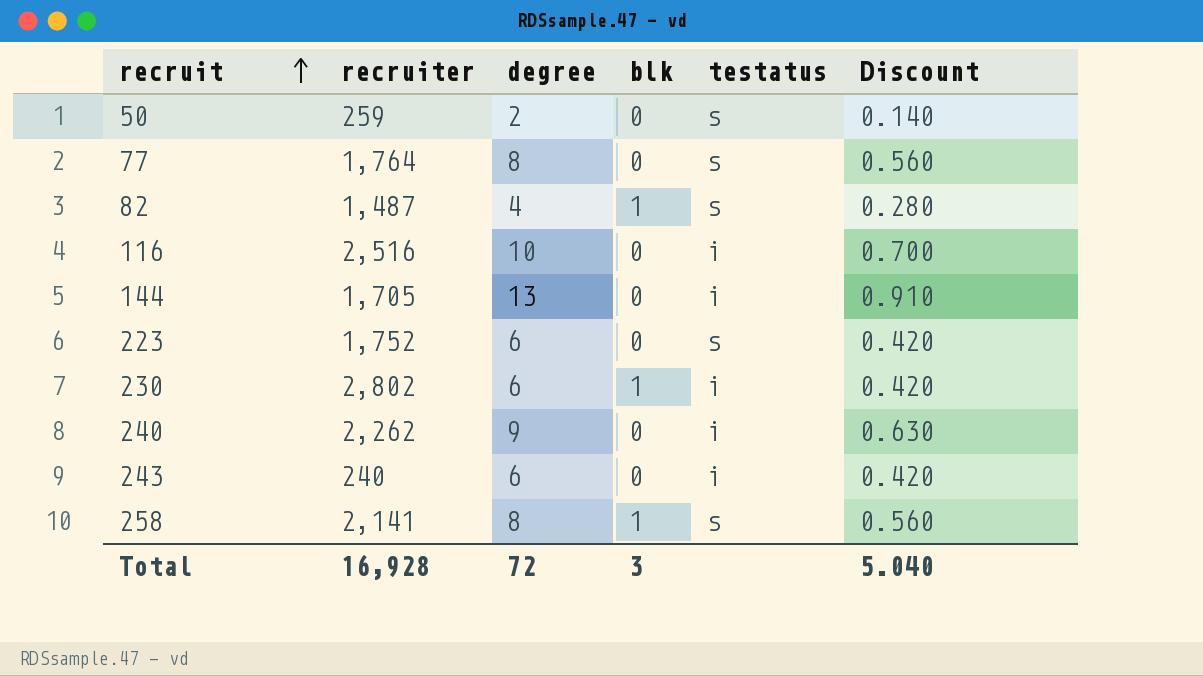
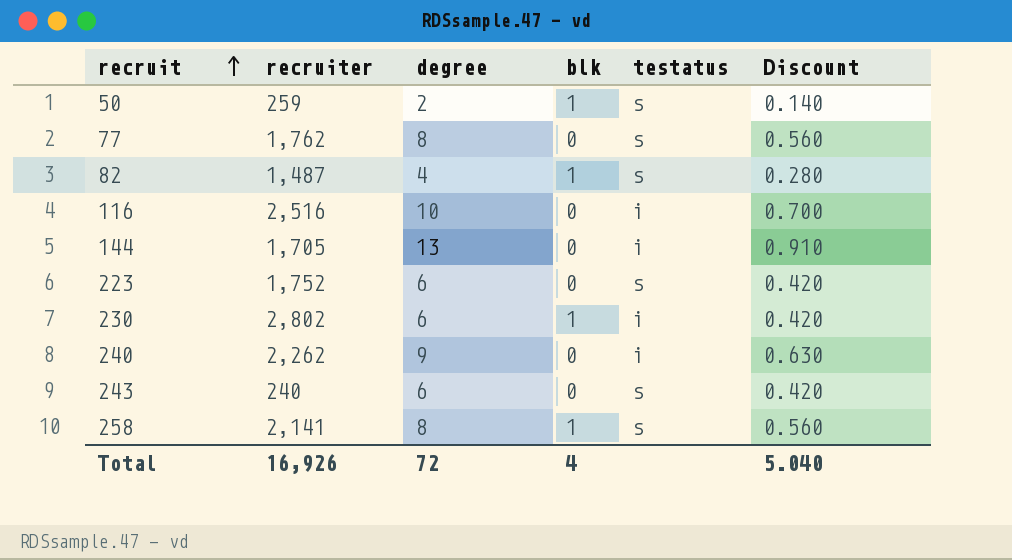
50 | blk: 0 -> 1
77 | recruiter: 1,764 -> 1,762
243 | testatus: i -> s
Total | recruiter: 16,928 -> 16,926
Total | blk: 3 -> 4

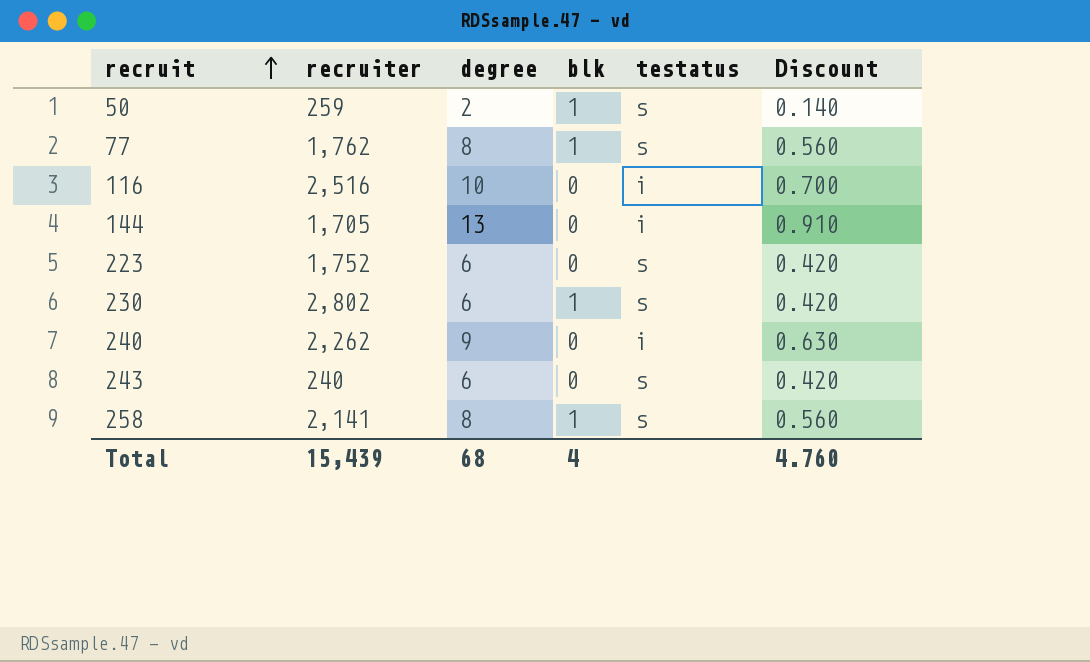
row 82: 1,487 | 4 | 1 | s | 0.280 -> none
77 | blk: 0 -> 1
230 | testatus: i -> s
Total | recruiter: 16,926 -> 15,439
Total | degree: 72 -> 68
Total | Discount: 5.040 -> 4.760

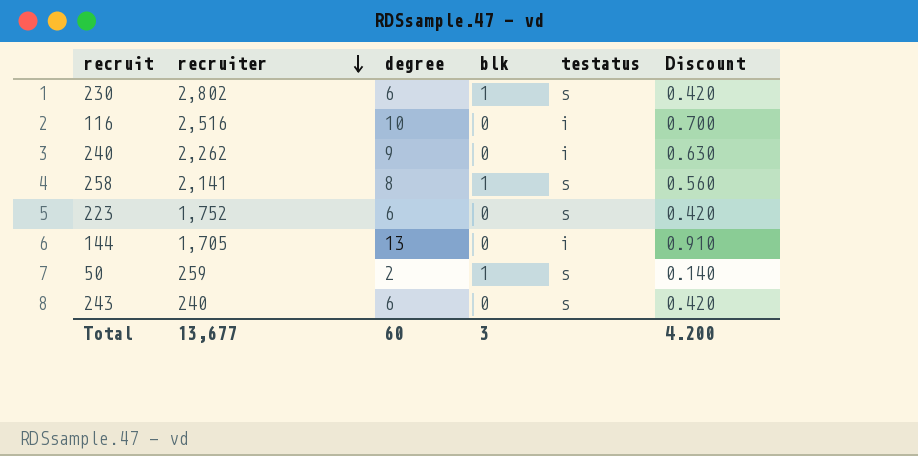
row order: recruit ascending -> recruiter descending
row 77: 1,762 | 8 | 1 | s | 0.560 -> none
Total | recruiter: 15,439 -> 13,677
Total | degree: 68 -> 60
Total | blk: 4 -> 3
Total | Discount: 4.760 -> 4.200

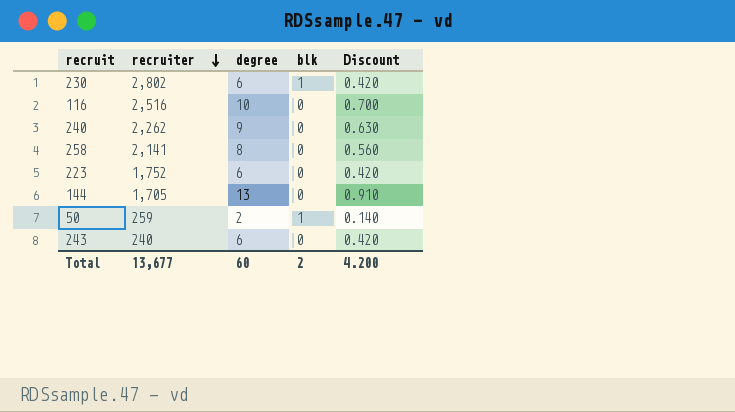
column testatus | position: 5 -> none
258 | blk: 1 -> 0
Total | blk: 3 -> 2

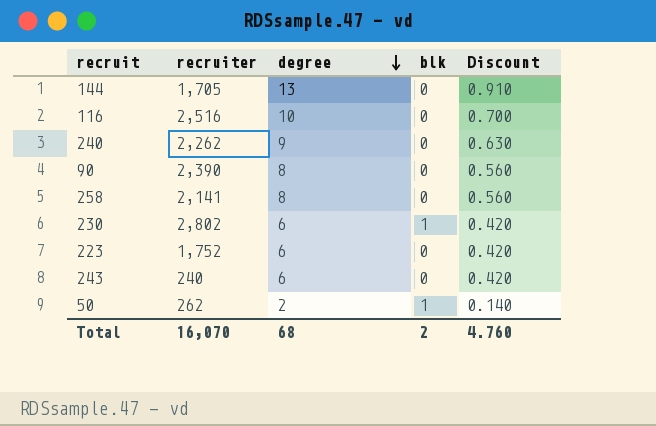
row order: recruiter descending -> degree descending
row 90: none -> 2,390 | 8 | 0 | 0.560
50 | recruiter: 259 -> 262
Total | recruiter: 13,677 -> 16,070
Total | degree: 60 -> 68
Total | Discount: 4.200 -> 4.760

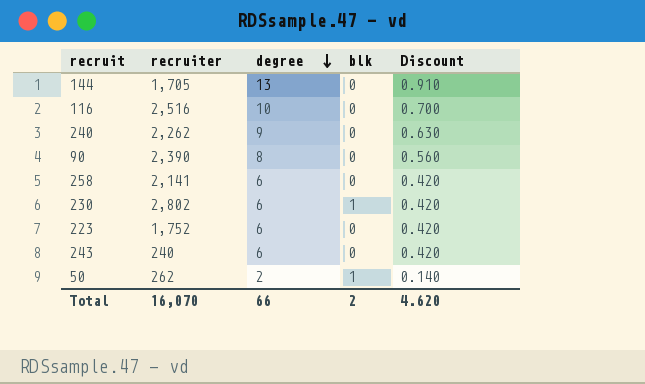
258 | degree: 8 -> 6
258 | Discount: 0.560 -> 0.420
Total | degree: 68 -> 66
Total | Discount: 4.760 -> 4.620

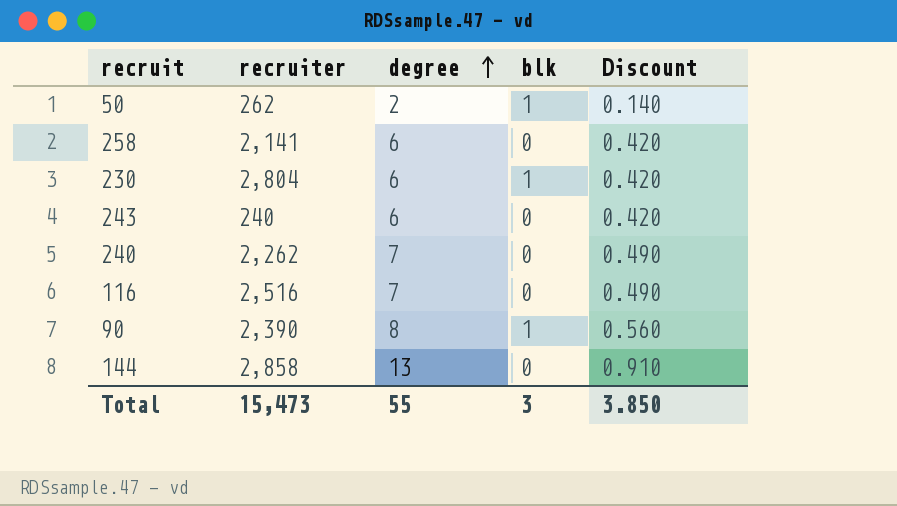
row order: degree descending -> degree ascending
row 223: 1,752 | 6 | 0 | 0.420 -> none
230 | recruiter: 2,802 -> 2,804
240 | degree: 9 -> 7
240 | Discount: 0.630 -> 0.490
116 | degree: 10 -> 7
116 | Discount: 0.700 -> 0.490
90 | blk: 0 -> 1
144 | recruiter: 1,705 -> 2,858
Total | recruiter: 16,070 -> 15,473
Total | degree: 66 -> 55
Total | blk: 2 -> 3
Total | Discount: 4.620 -> 3.850

